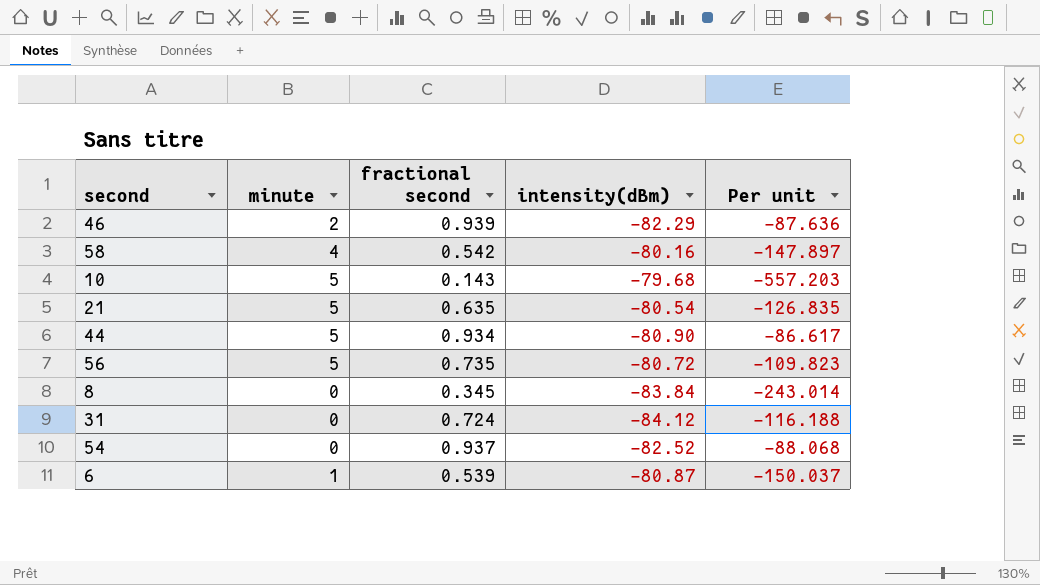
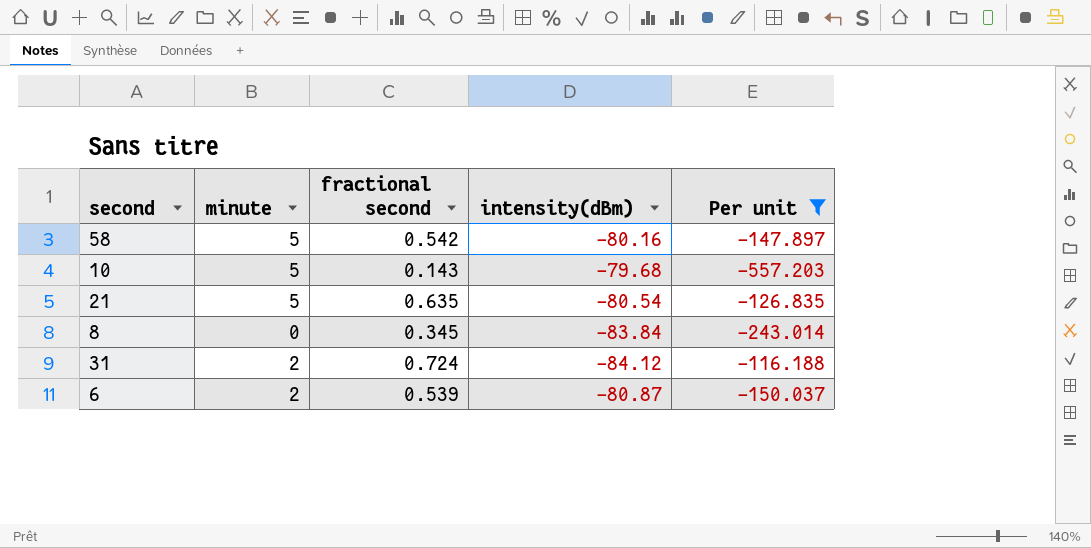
filter: none -> Per unit <= -116.188
58 | minute: 4 -> 5
31 | minute: 0 -> 2
6 | minute: 1 -> 2

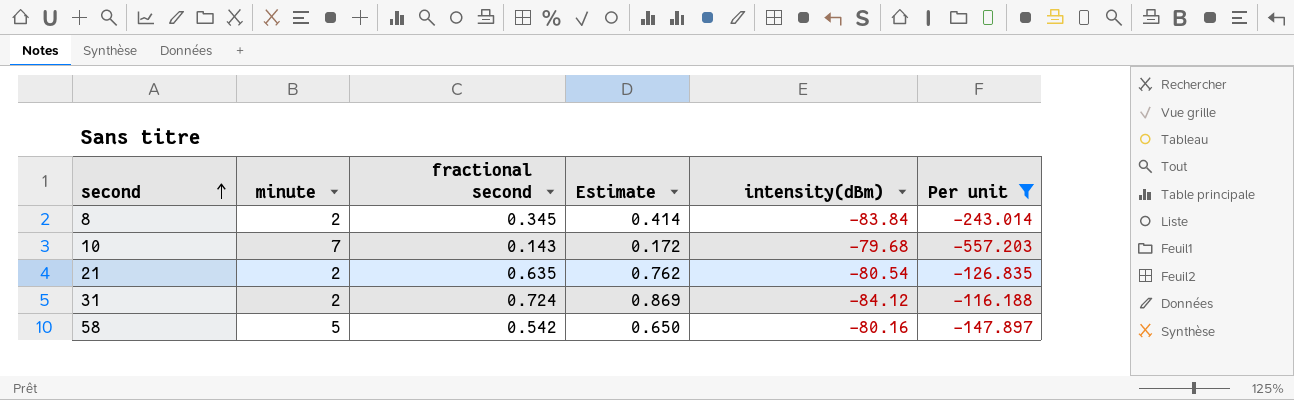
row order: none -> second ascending
column Estimate | formula: none -> [fractional second] * 1.2
row 6: 2 | 0.539 | -80.87 | -150.037 -> none
8 | minute: 0 -> 2
10 | minute: 5 -> 7
21 | minute: 5 -> 2

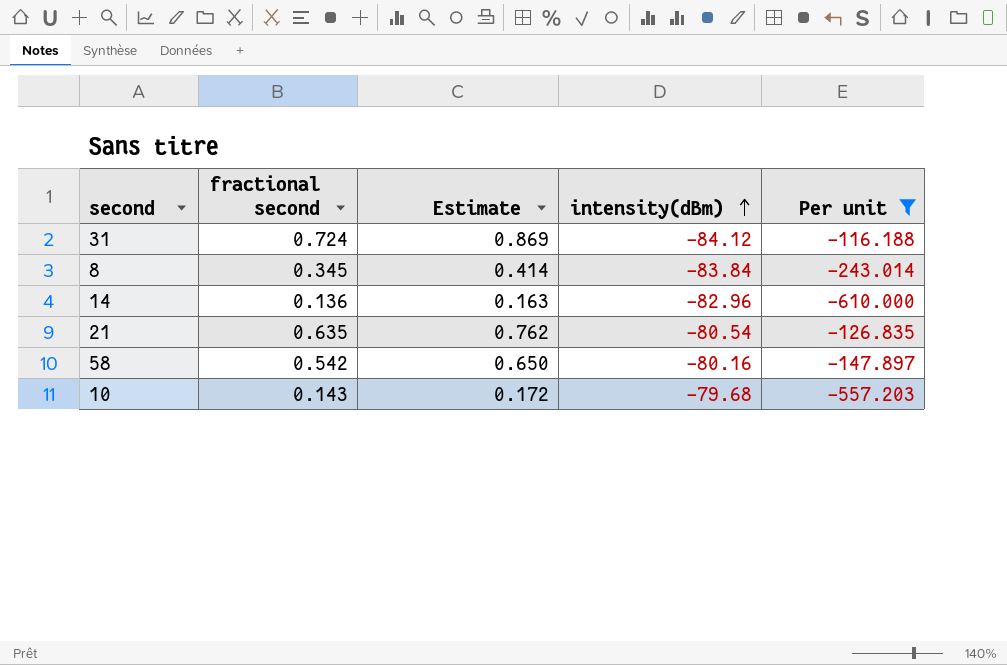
row order: second ascending -> intensity(dBm) ascending
column minute | position: 2 -> none
row 14: none -> 0.136 | 0.163 | -82.96 | -610.000

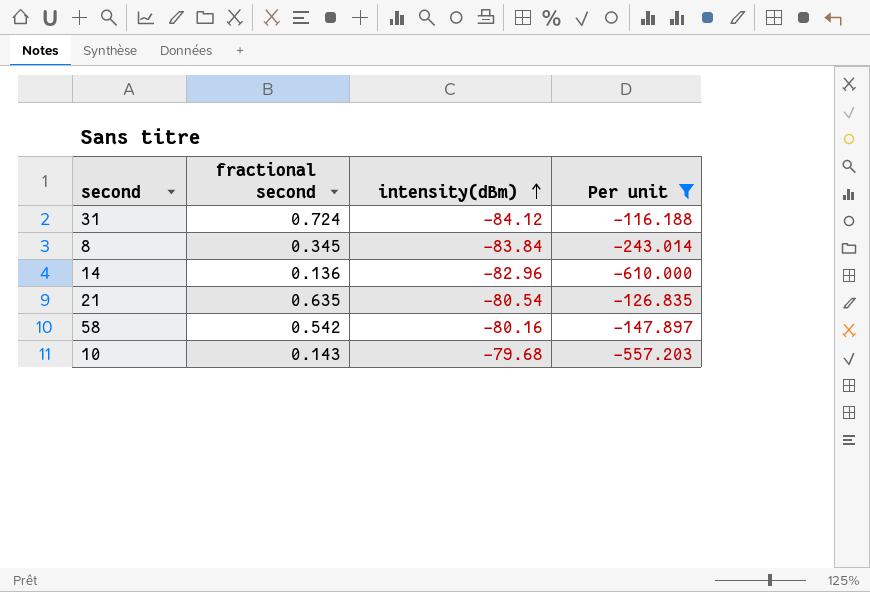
column Estimate | formula: [fractional second] * 1.2 -> none

